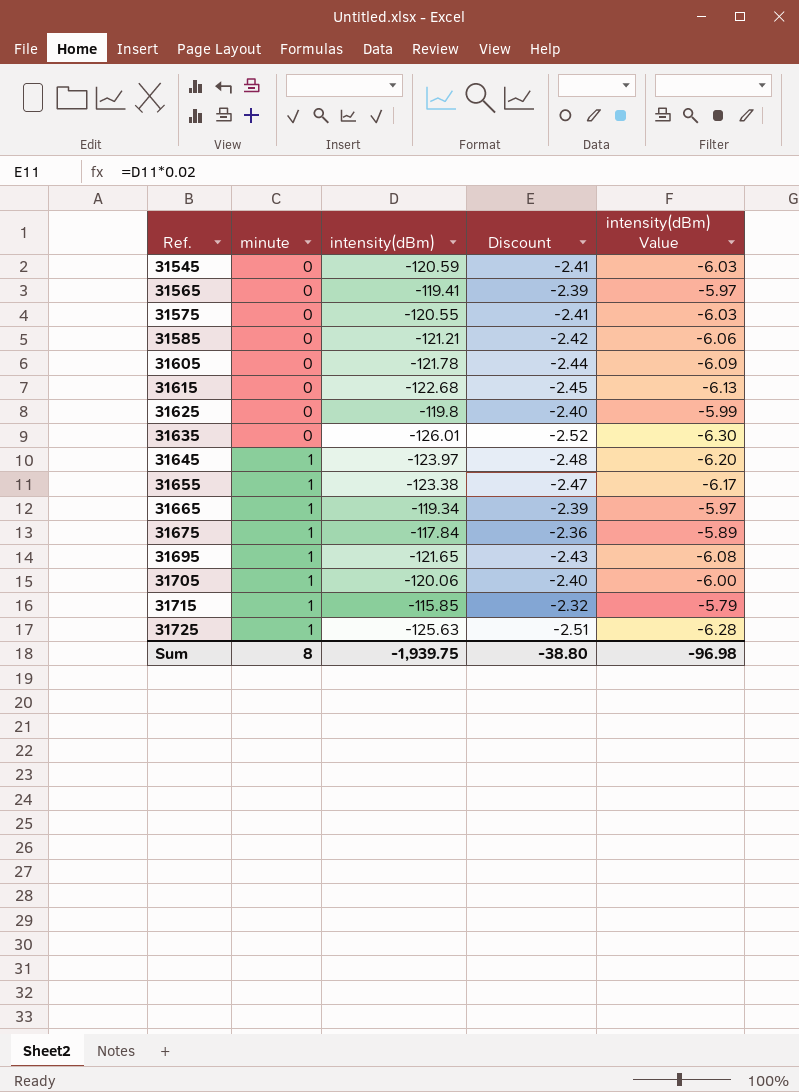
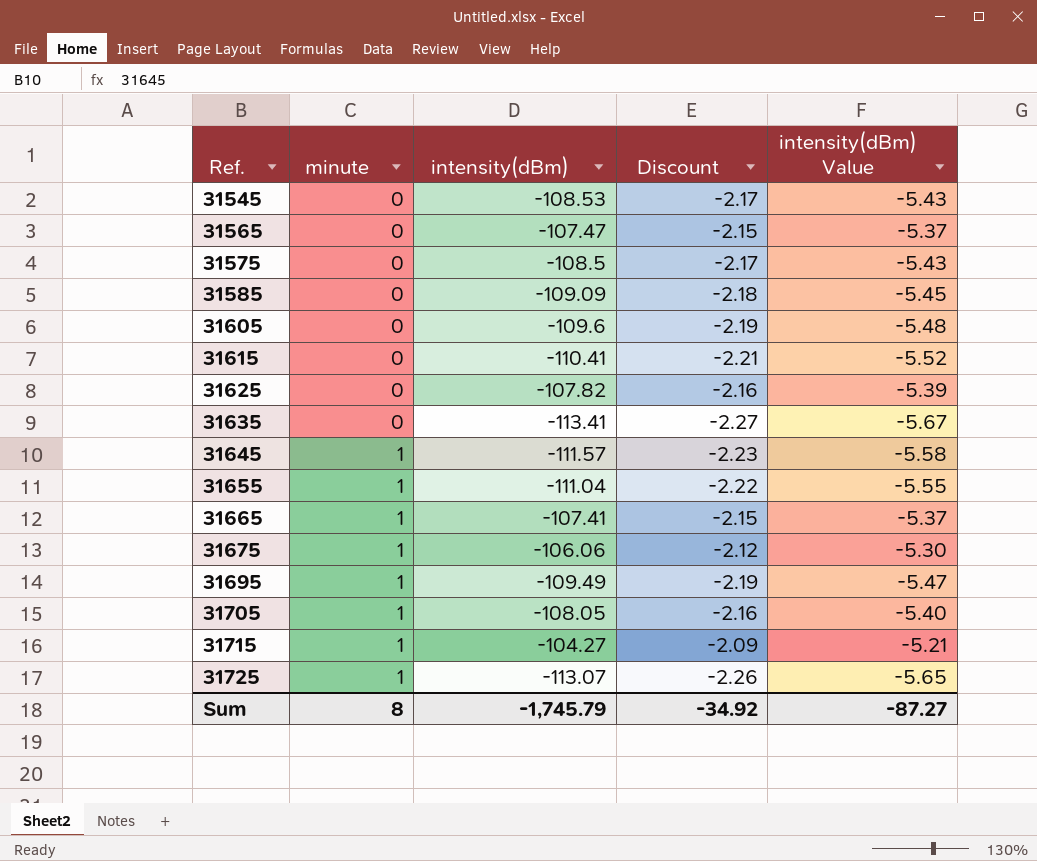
31545 | intensity(dBm): -120.59 -> -108.53
31545 | Discount: -2.41 -> -2.17
31545 | intensity(dBm) Value: -6.03 -> -5.43
31565 | intensity(dBm): -119.41 -> -107.47
31565 | Discount: -2.39 -> -2.15
31565 | intensity(dBm) Value: -5.97 -> -5.37
31575 | intensity(dBm): -120.55 -> -108.5
31575 | Discount: -2.41 -> -2.17
31575 | intensity(dBm) Value: -6.03 -> -5.43
31585 | intensity(dBm): -121.21 -> -109.09
31585 | Discount: -2.42 -> -2.18
31585 | intensity(dBm) Value: -6.06 -> -5.45
31605 | intensity(dBm): -121.78 -> -109.6
31605 | Discount: -2.44 -> -2.19
31605 | intensity(dBm) Value: -6.09 -> -5.48
31615 | intensity(dBm): -122.68 -> -110.41
31615 | Discount: -2.45 -> -2.21
31615 | intensity(dBm) Value: -6.13 -> -5.52
31625 | intensity(dBm): -119.8 -> -107.82
31625 | Discount: -2.40 -> -2.16
31625 | intensity(dBm) Value: -5.99 -> -5.39
31635 | intensity(dBm): -126.01 -> -113.41
31635 | Discount: -2.52 -> -2.27
31635 | intensity(dBm) Value: -6.30 -> -5.67
31645 | intensity(dBm): -123.97 -> -111.57
31645 | Discount: -2.48 -> -2.23
31645 | intensity(dBm) Value: -6.20 -> -5.58
31655 | intensity(dBm): -123.38 -> -111.04
31655 | Discount: -2.47 -> -2.22
31655 | intensity(dBm) Value: -6.17 -> -5.55
31665 | intensity(dBm): -119.34 -> -107.41
31665 | Discount: -2.39 -> -2.15
31665 | intensity(dBm) Value: -5.97 -> -5.37
31675 | intensity(dBm): -117.84 -> -106.06
31675 | Discount: -2.36 -> -2.12
31675 | intensity(dBm) Value: -5.89 -> -5.30
31695 | intensity(dBm): -121.65 -> -109.49
31695 | Discount: -2.43 -> -2.19
31695 | intensity(dBm) Value: -6.08 -> -5.47
31705 | intensity(dBm): -120.06 -> -108.05
31705 | Discount: -2.40 -> -2.16
31705 | intensity(dBm) Value: -6.00 -> -5.40
31715 | intensity(dBm): -115.85 -> -104.27
31715 | Discount: -2.32 -> -2.09
31715 | intensity(dBm) Value: -5.79 -> -5.21
31725 | intensity(dBm): -125.63 -> -113.07
31725 | Discount: -2.51 -> -2.26
31725 | intensity(dBm) Value: -6.28 -> -5.65
Sum | intensity(dBm): -1,939.75 -> -1,745.79
Sum | Discount: -38.80 -> -34.92
Sum | intensity(dBm) Value: -96.98 -> -87.27

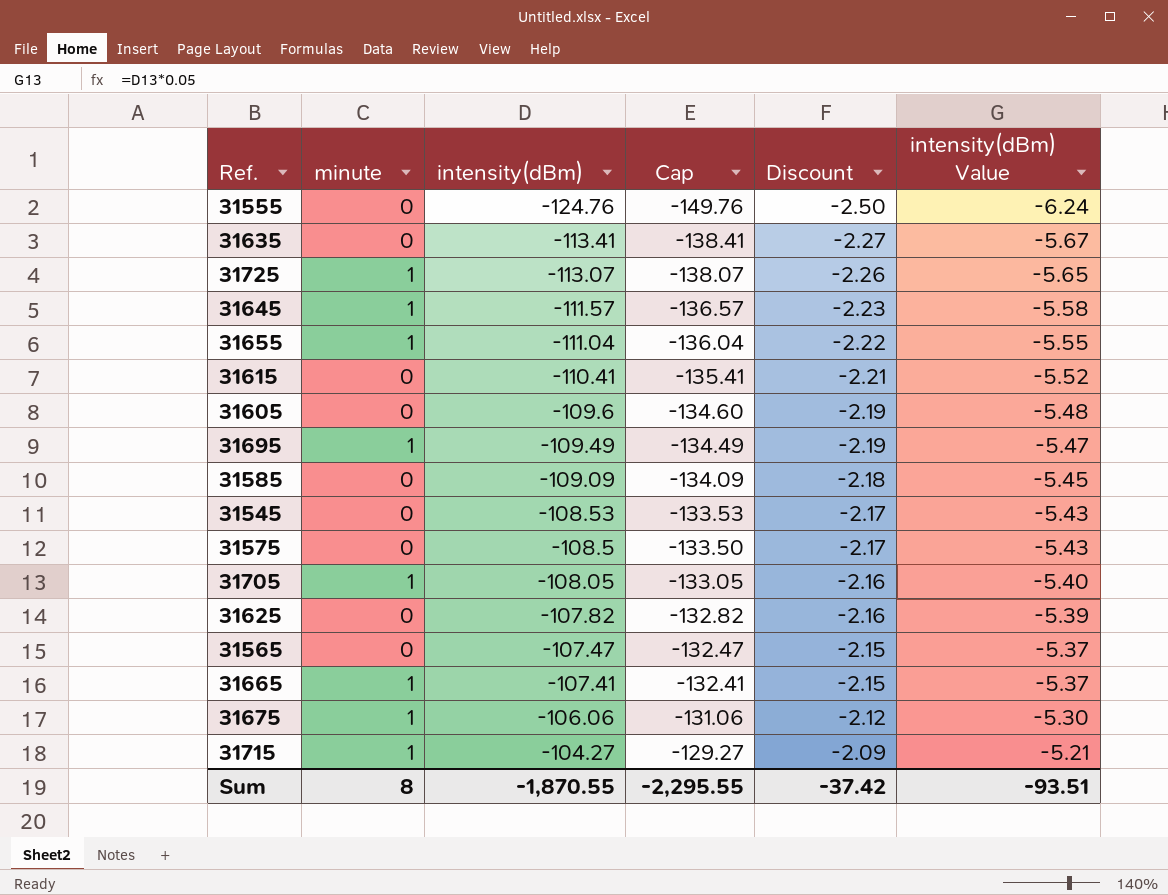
row order: Ref. ascending -> intensity(dBm) ascending
column Cap | formula: none -> [intensity(dBm)] - 25
row 31555: none -> 0 | -124.76 | -149.76 | -2.50 | -6.24
Sum | intensity(dBm): -1,745.79 -> -1,870.55
Sum | Discount: -34.92 -> -37.42
Sum | intensity(dBm) Value: -87.27 -> -93.51

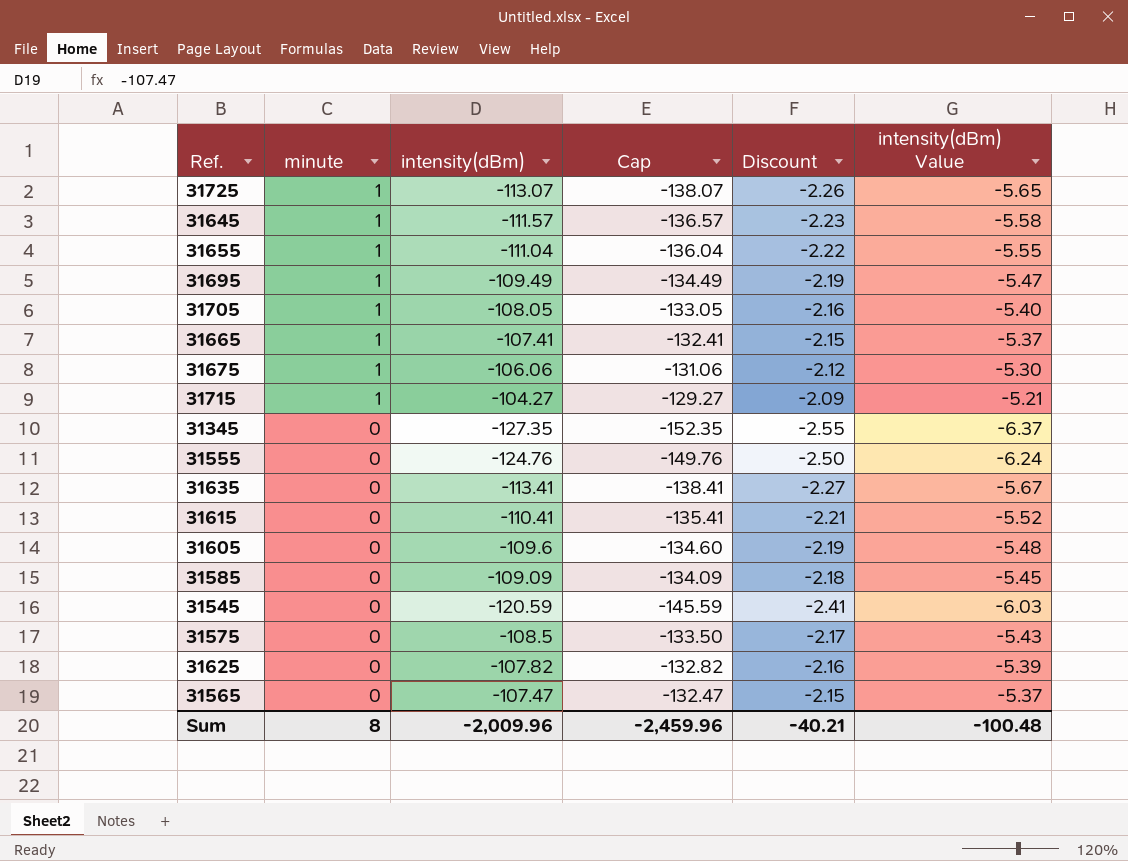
row order: intensity(dBm) ascending -> minute descending
row 31345: none -> 0 | -127.35 | -152.35 | -2.55 | -6.37
31545 | intensity(dBm): -108.53 -> -120.59
31545 | Cap: -133.53 -> -145.59
31545 | Discount: -2.17 -> -2.41
31545 | intensity(dBm) Value: -5.43 -> -6.03
Sum | intensity(dBm): -1,870.55 -> -2,009.96
Sum | Cap: -2,295.55 -> -2,459.96
Sum | Discount: -37.42 -> -40.21
Sum | intensity(dBm) Value: -93.51 -> -100.48

